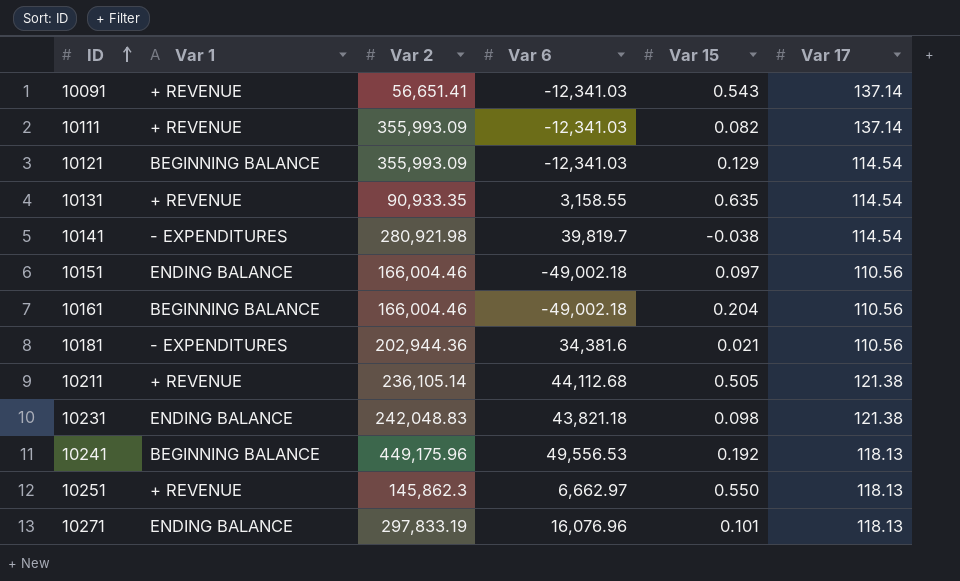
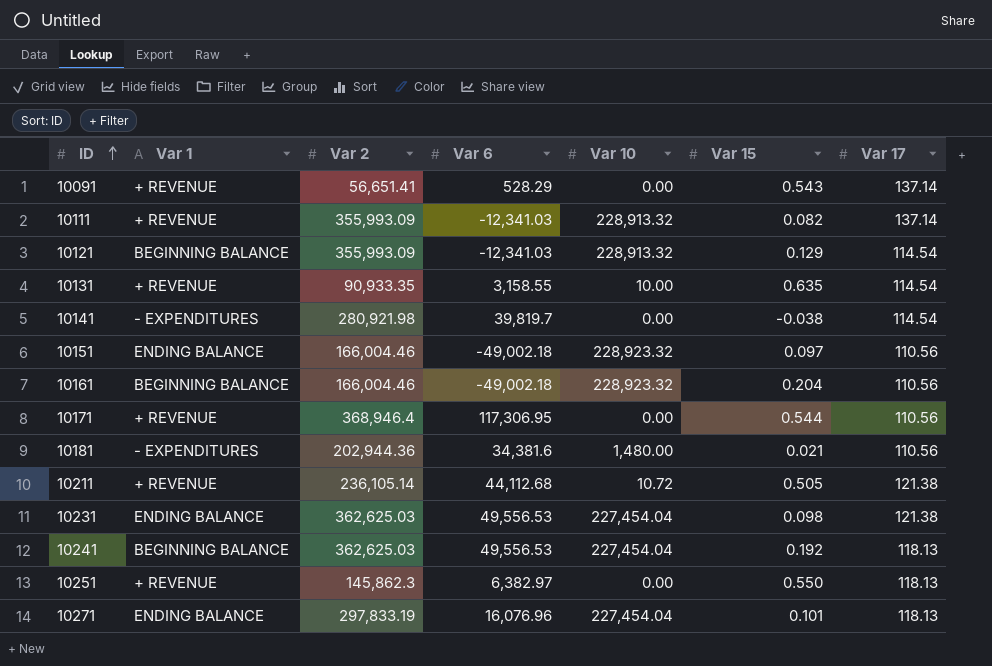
column Var 10 | position: none -> 5
10091 | Var 6: -12,341.03 -> 528.29
row 10171: none -> + REVENUE | 368,946.4 | 117,306.95 | 0.00 | 0.544 | 110.56
10231 | Var 2: 242,048.83 -> 362,625.03
10231 | Var 6: 43,821.18 -> 49,556.53
10241 | Var 2: 449,175.96 -> 362,625.03
10251 | Var 6: 6,662.97 -> 6,382.97

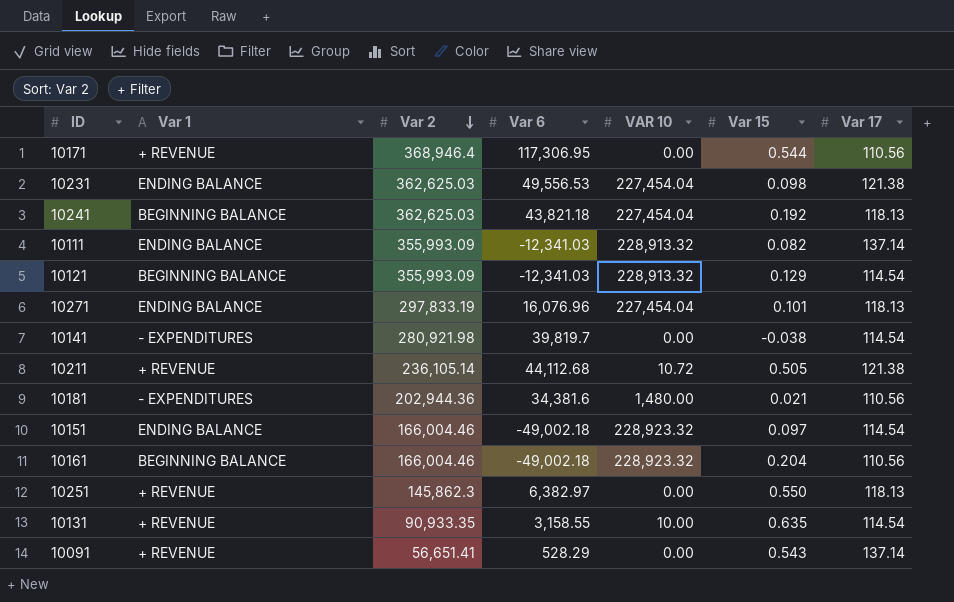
row order: ID ascending -> Var 2 descending
column name: Var 10 -> VAR 10
10241 | Var 6: 49,556.53 -> 43,821.18
10111 | Var 1: + REVENUE -> ENDING BALANCE
10151 | Var 17: 110.56 -> 114.54

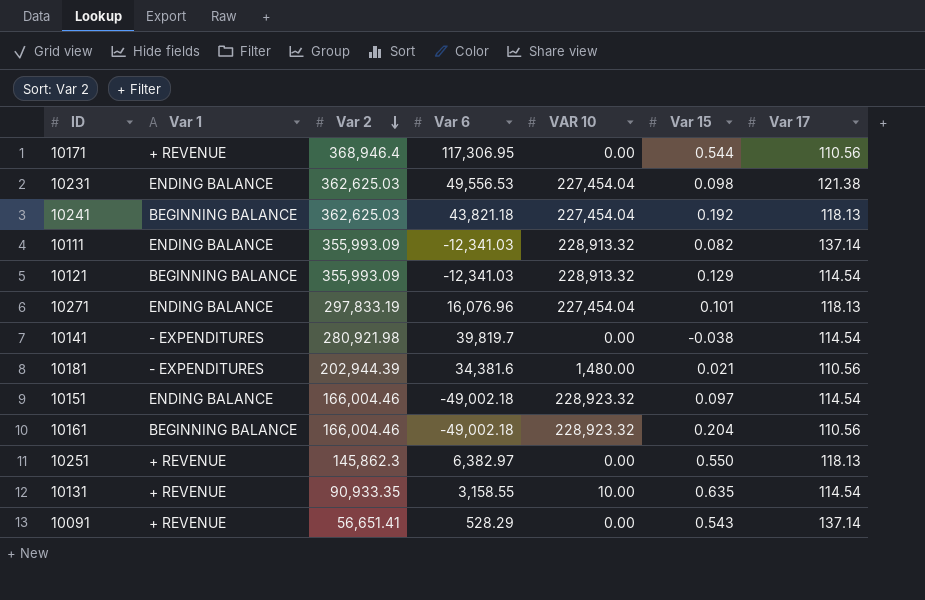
row 10211: + REVENUE | 236,105.14 | 44,112.68 | 10.72 | 0.505 | 121.38 -> none
10181 | Var 2: 202,944.36 -> 202,944.39

